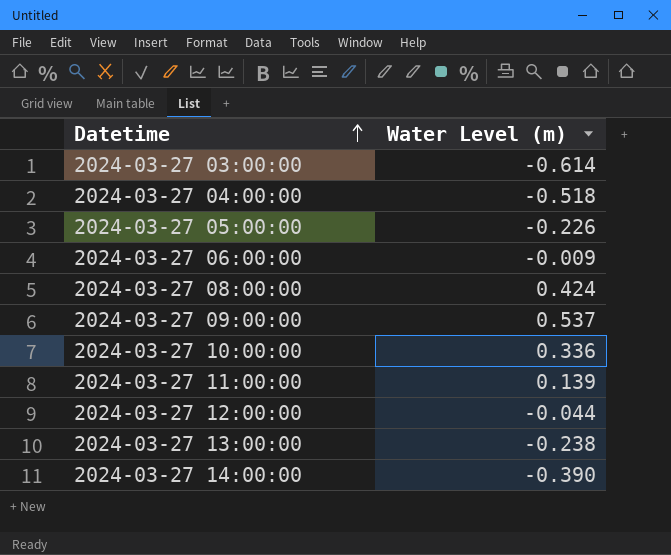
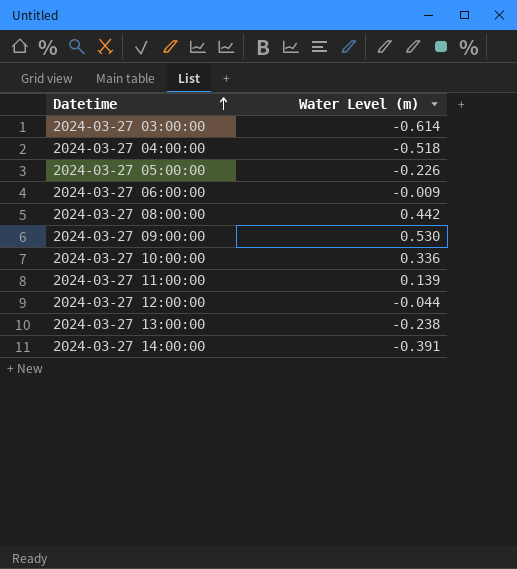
2024-03-27 08:00:00 | Water Level (m): 0.424 -> 0.442
2024-03-27 09:00:00 | Water Level (m): 0.537 -> 0.530
2024-03-27 14:00:00 | Water Level (m): -0.390 -> -0.391

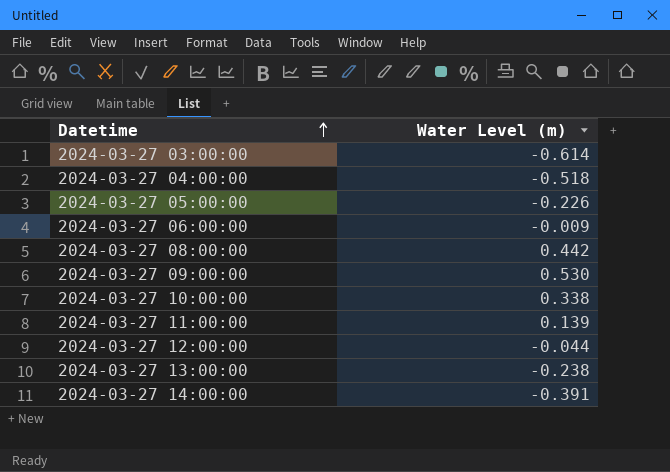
2024-03-27 10:00:00 | Water Level (m): 0.336 -> 0.338

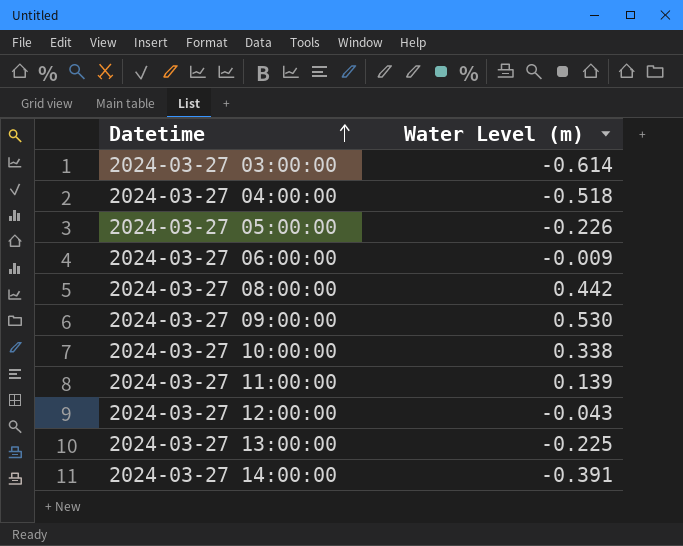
2024-03-27 12:00:00 | Water Level (m): -0.044 -> -0.043
2024-03-27 13:00:00 | Water Level (m): -0.238 -> -0.225

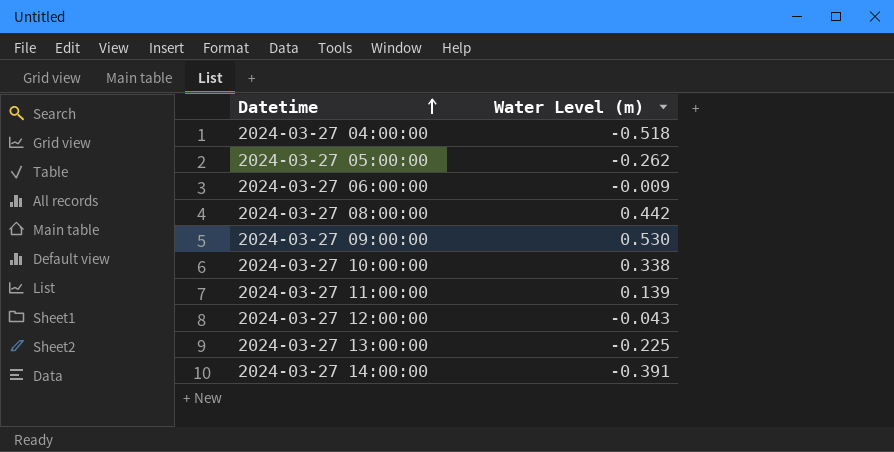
row 2024-03-27 03:00:00: -0.614 -> none
2024-03-27 05:00:00 | Water Level (m): -0.226 -> -0.262

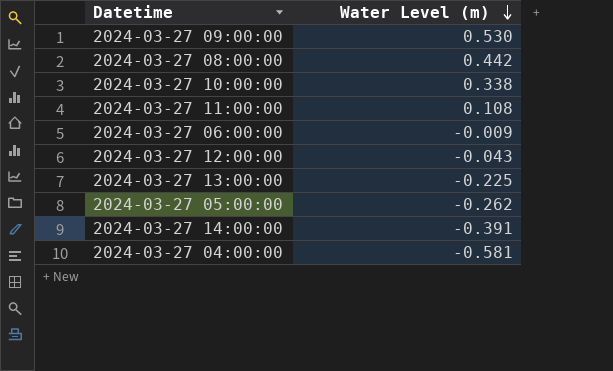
row order: Datetime ascending -> Water Level (m) descending
2024-03-27 11:00:00 | Water Level (m): 0.139 -> 0.108
2024-03-27 04:00:00 | Water Level (m): -0.518 -> -0.581

